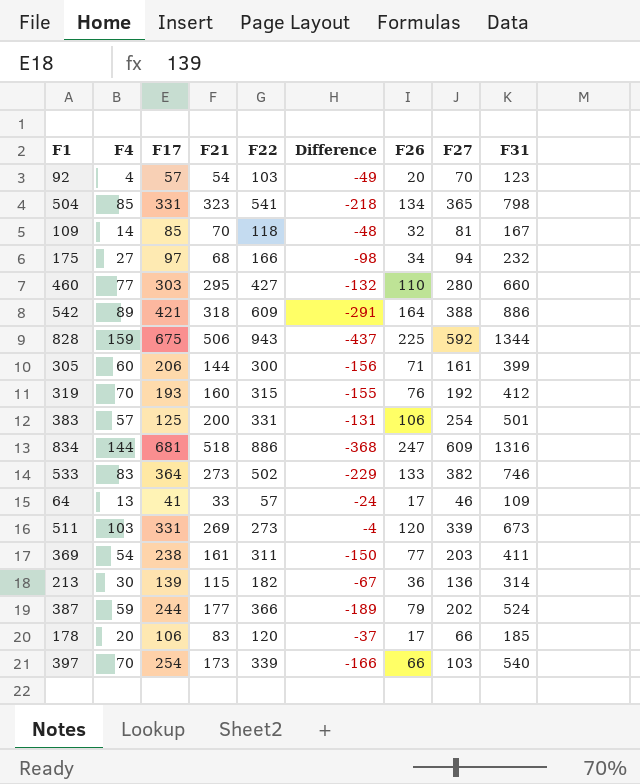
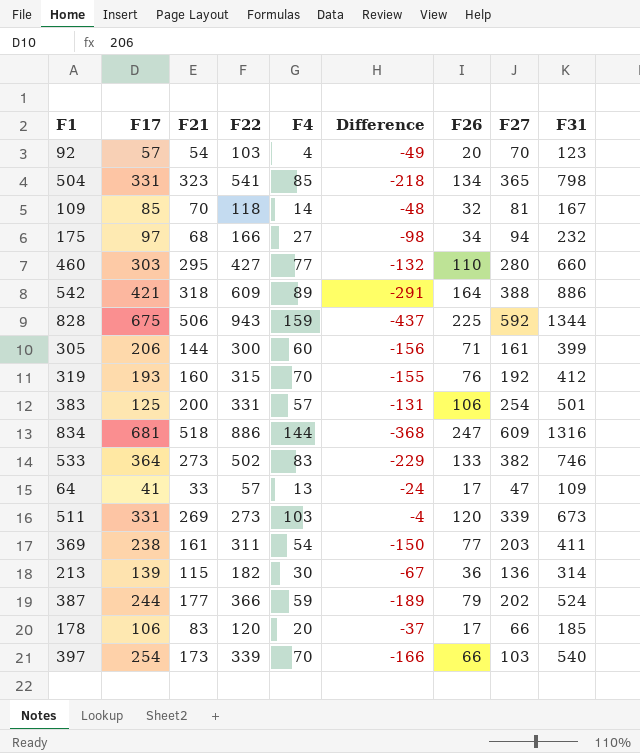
column F4 | position: 2 -> 5
64 | F27: 46 -> 47

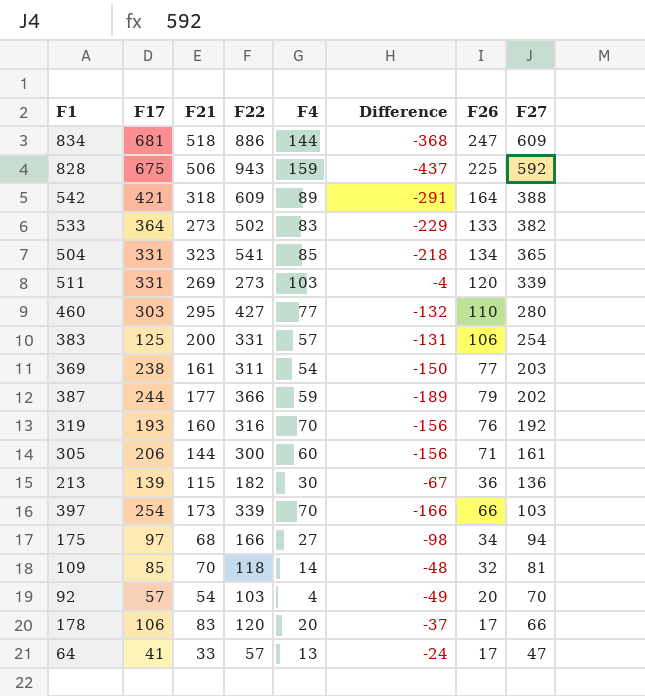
row order: none -> F27 descending
column F31 | position: 9 -> none
319 | F22: 315 -> 316
319 | Difference: -155 -> -156

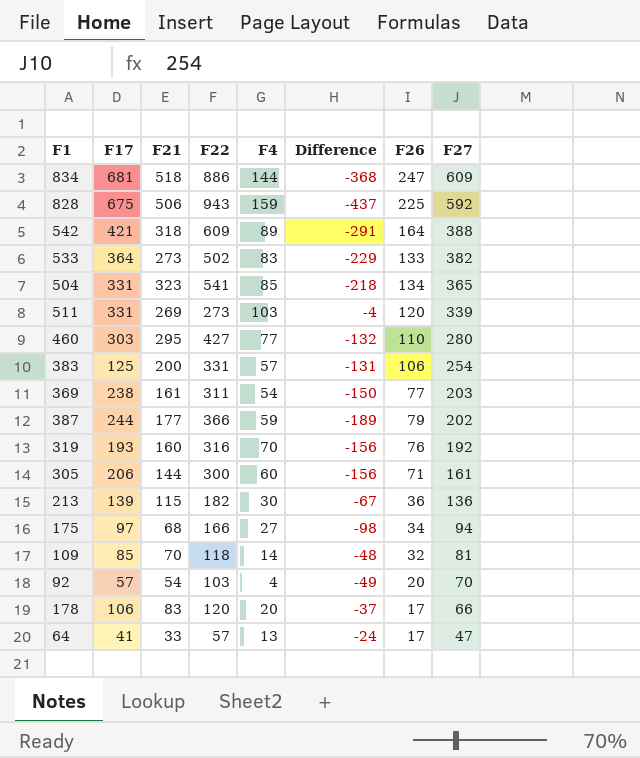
row 397: 254 | 173 | 339 | 70 | -166 | 66 | 103 -> none

